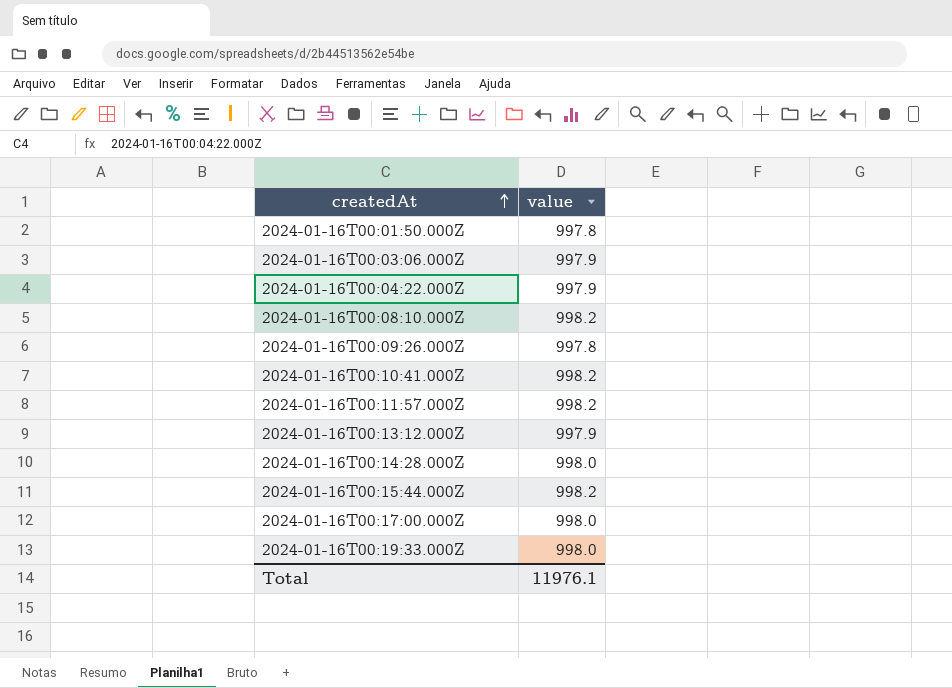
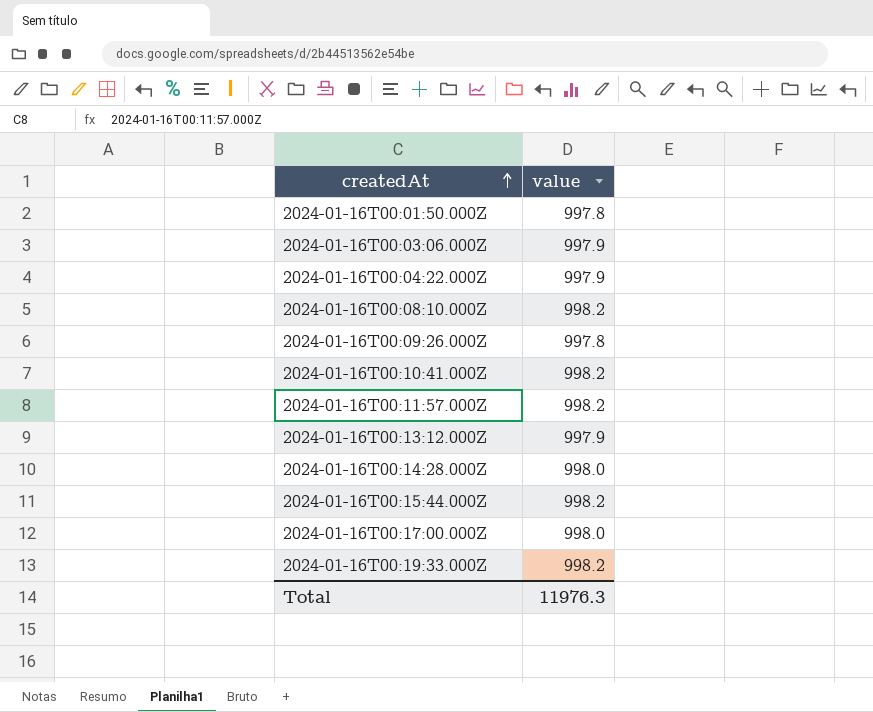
2024-01-16T00:19:33.000Z | value: 998.0 -> 998.2
Total | value: 11976.1 -> 11976.3

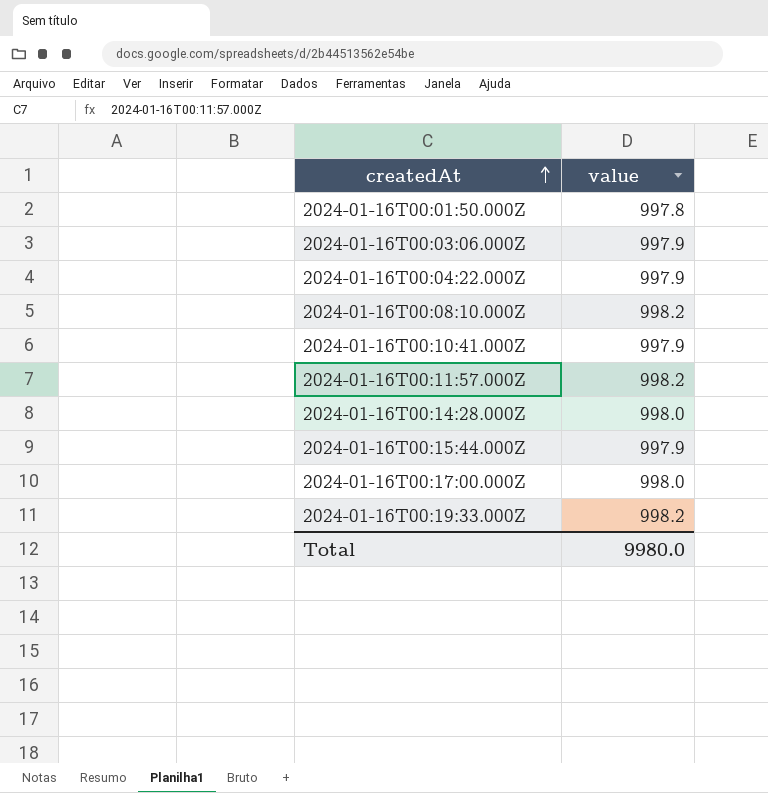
row 2024-01-16T00:09:26.000Z: 997.8 -> none
row 2024-01-16T00:13:12.000Z: 997.9 -> none
2024-01-16T00:10:41.000Z | value: 998.2 -> 997.9
2024-01-16T00:15:44.000Z | value: 998.2 -> 997.9
Total | value: 11976.3 -> 9980.0

